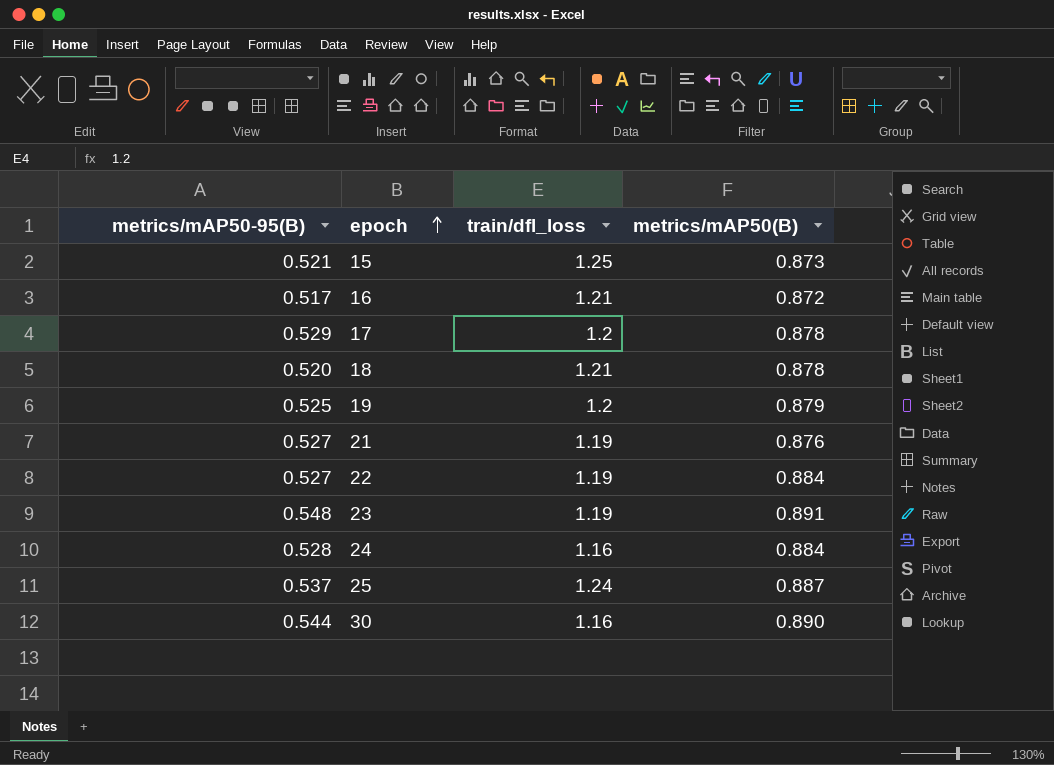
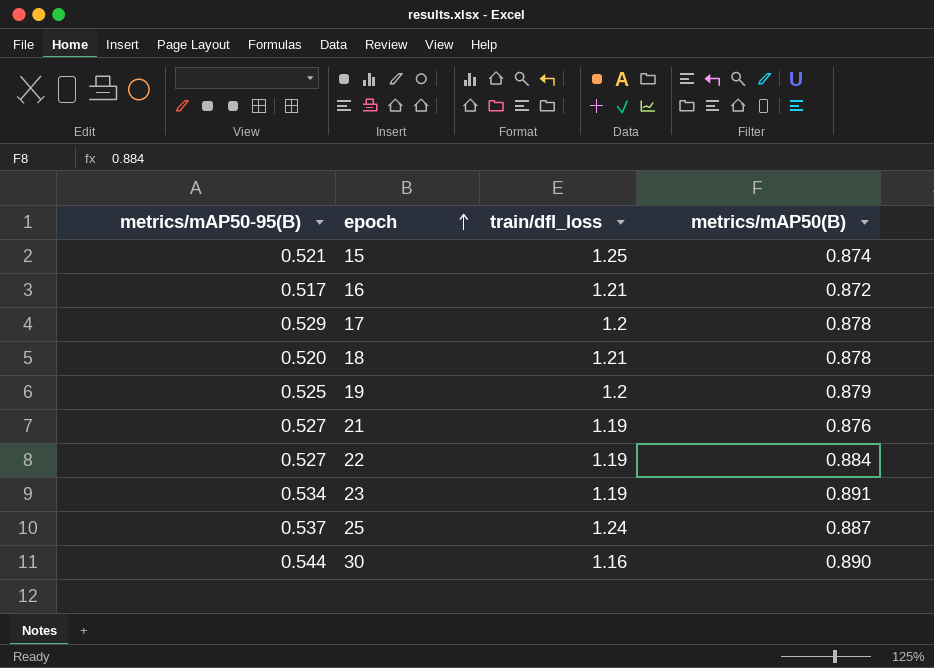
row 24: 0.528 | 1.16 | 0.884 -> none
15 | metrics/mAP50(B): 0.873 -> 0.874
23 | metrics/mAP50-95(B): 0.548 -> 0.534

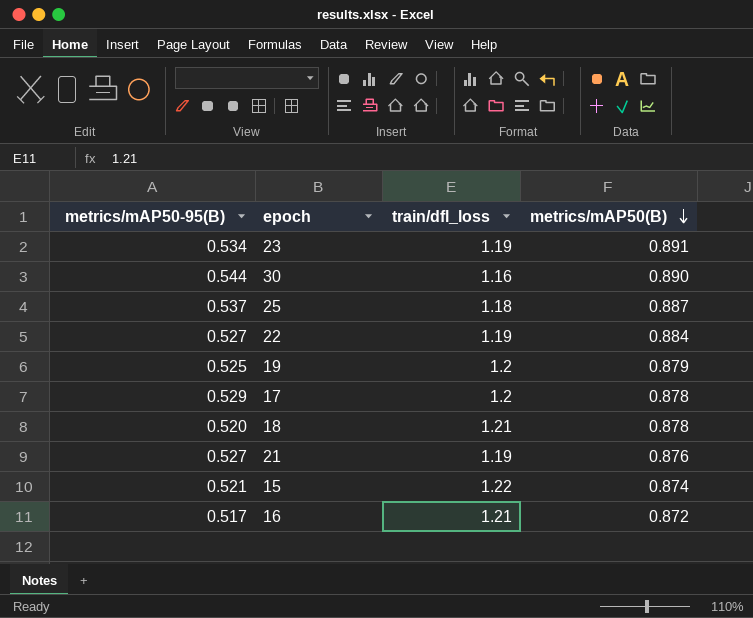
row order: epoch ascending -> metrics/mAP50(B) descending
25 | train/dfl_loss: 1.24 -> 1.18
15 | train/dfl_loss: 1.25 -> 1.22

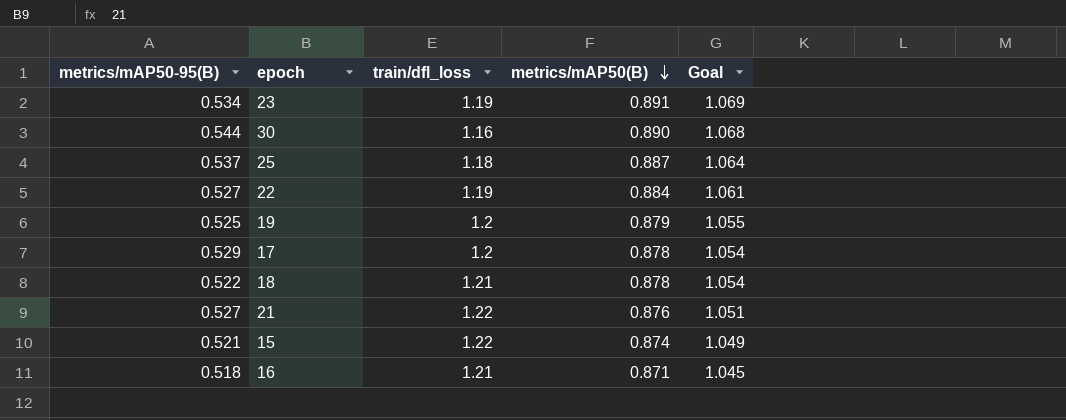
column Goal | formula: none -> [metrics/mAP50(B)] * 1.2
18 | metrics/mAP50-95(B): 0.520 -> 0.522
21 | train/dfl_loss: 1.19 -> 1.22
16 | metrics/mAP50-95(B): 0.517 -> 0.518
16 | metrics/mAP50(B): 0.872 -> 0.871

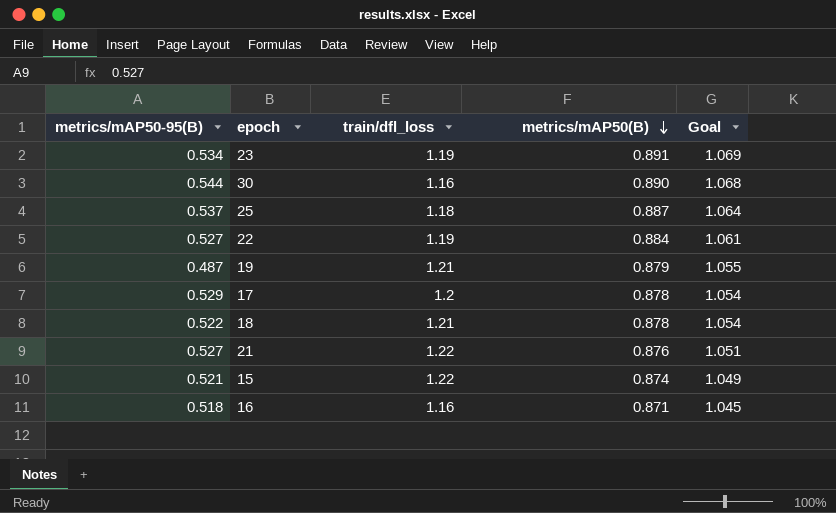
19 | metrics/mAP50-95(B): 0.525 -> 0.487
19 | train/dfl_loss: 1.2 -> 1.21
16 | train/dfl_loss: 1.21 -> 1.16

